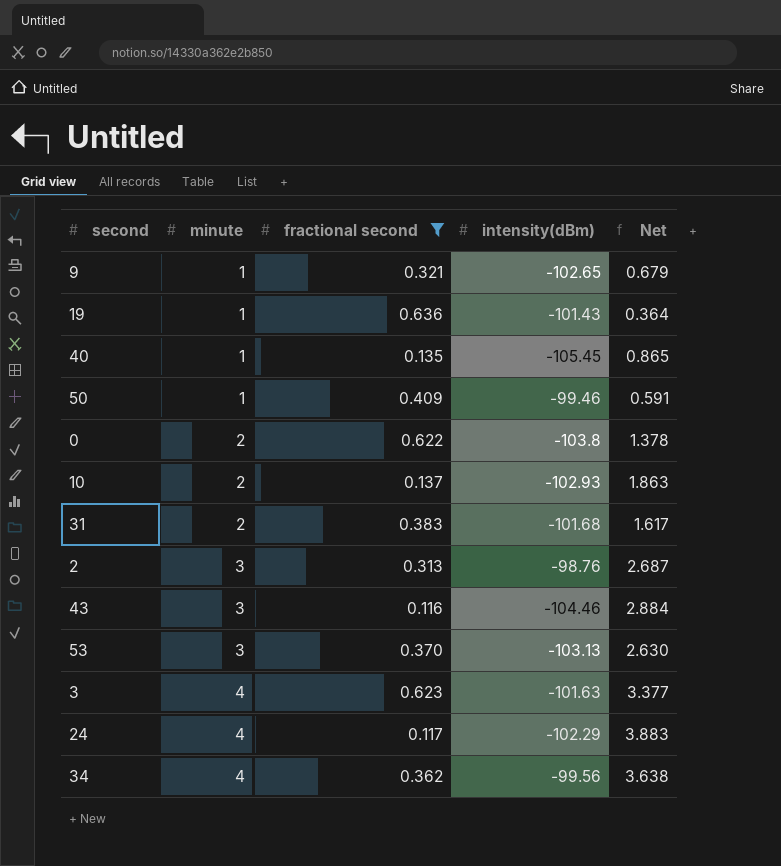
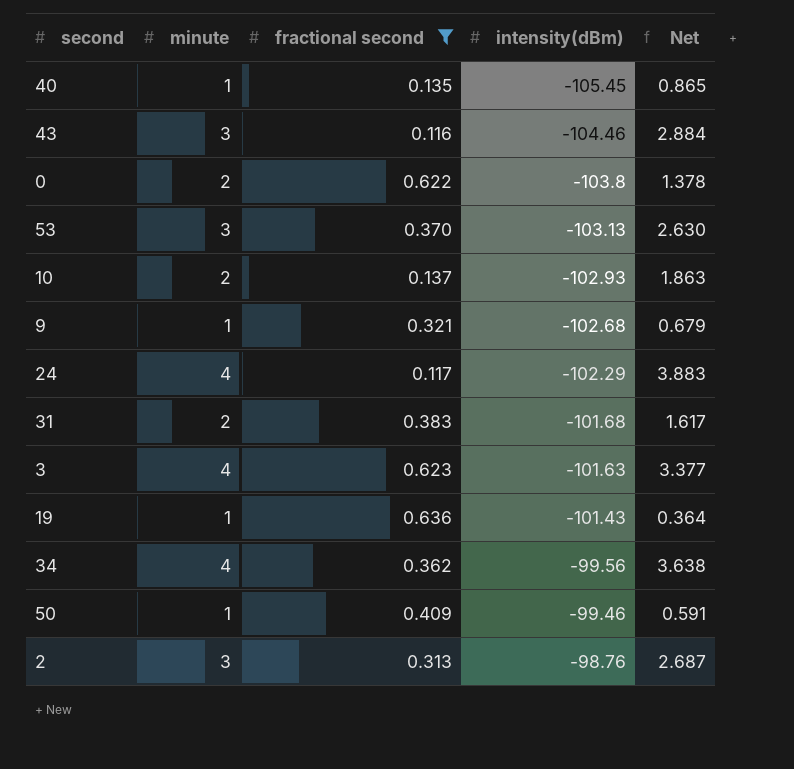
row order: minute ascending -> intensity(dBm) ascending
9 | intensity(dBm): -102.65 -> -102.68

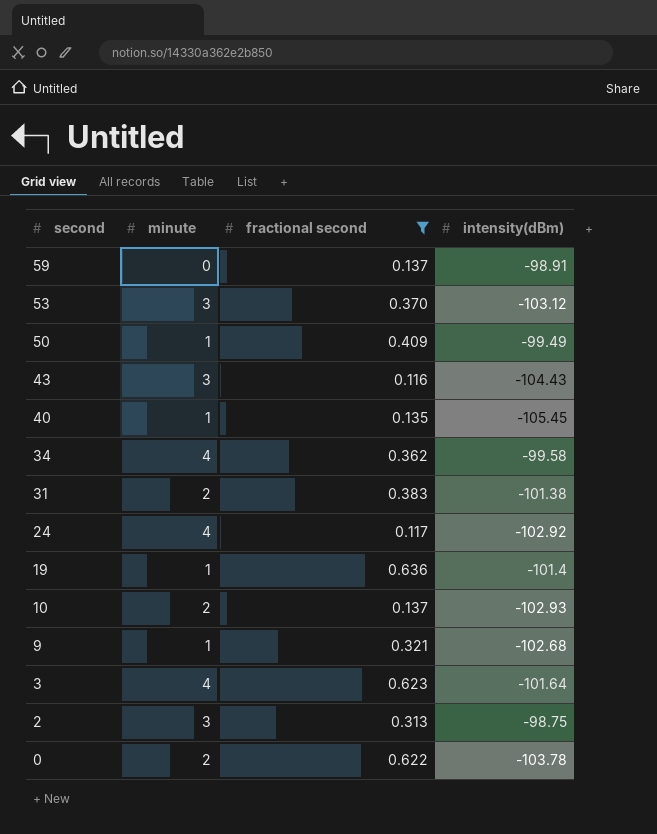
row order: intensity(dBm) ascending -> second descending
column Net | formula: [minute] - [fractional second] -> none
row 59: none -> 0 | 0.137 | -98.91
53 | intensity(dBm): -103.13 -> -103.12
50 | intensity(dBm): -99.46 -> -99.49
43 | intensity(dBm): -104.46 -> -104.43
34 | intensity(dBm): -99.56 -> -99.58
31 | intensity(dBm): -101.68 -> -101.38
24 | intensity(dBm): -102.29 -> -102.92
19 | intensity(dBm): -101.43 -> -101.4
3 | intensity(dBm): -101.63 -> -101.64
2 | intensity(dBm): -98.76 -> -98.75
0 | intensity(dBm): -103.8 -> -103.78

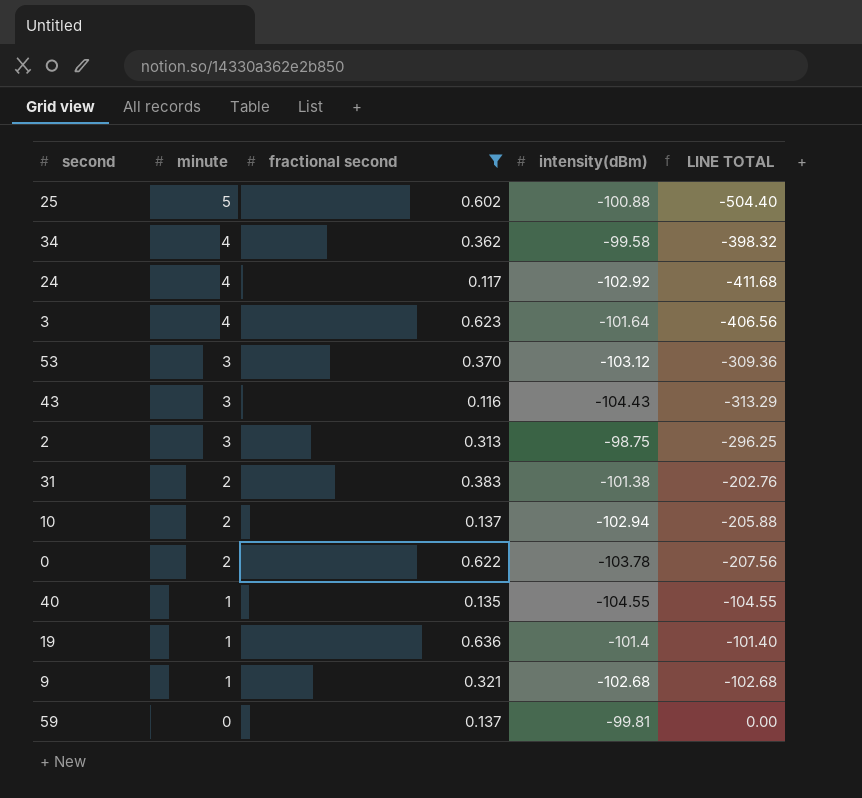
row order: second descending -> minute descending
column LINE TOTAL | formula: none -> [minute] * [intensity(dBm)]
row 50: 1 | 0.409 | -99.49 -> none
row 25: none -> 5 | 0.602 | -100.88 | -504.40
10 | intensity(dBm): -102.93 -> -102.94
40 | intensity(dBm): -105.45 -> -104.55
59 | intensity(dBm): -98.91 -> -99.81

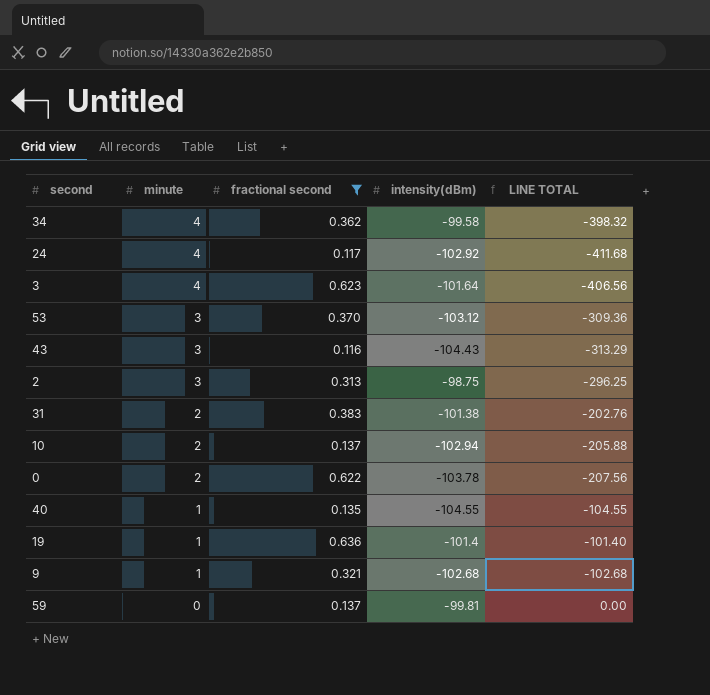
row 25: 5 | 0.602 | -100.88 | -504.40 -> none

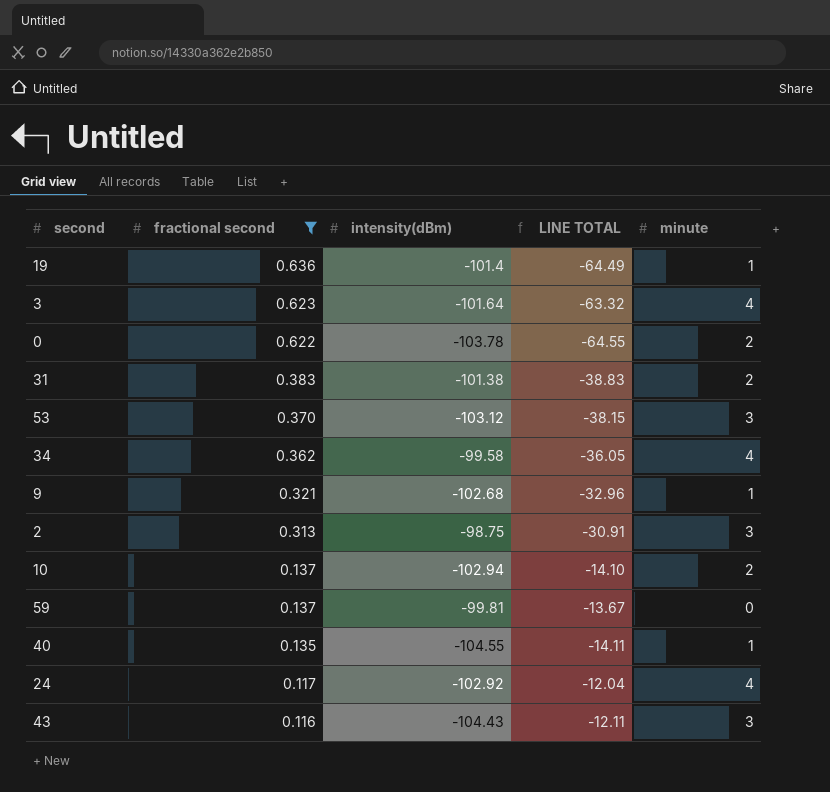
row order: minute descending -> fractional second descending
column LINE TOTAL | formula: [minute] * [intensity(dBm)] -> [fractional second] * [intensity(dBm)]
column minute | position: 2 -> 5

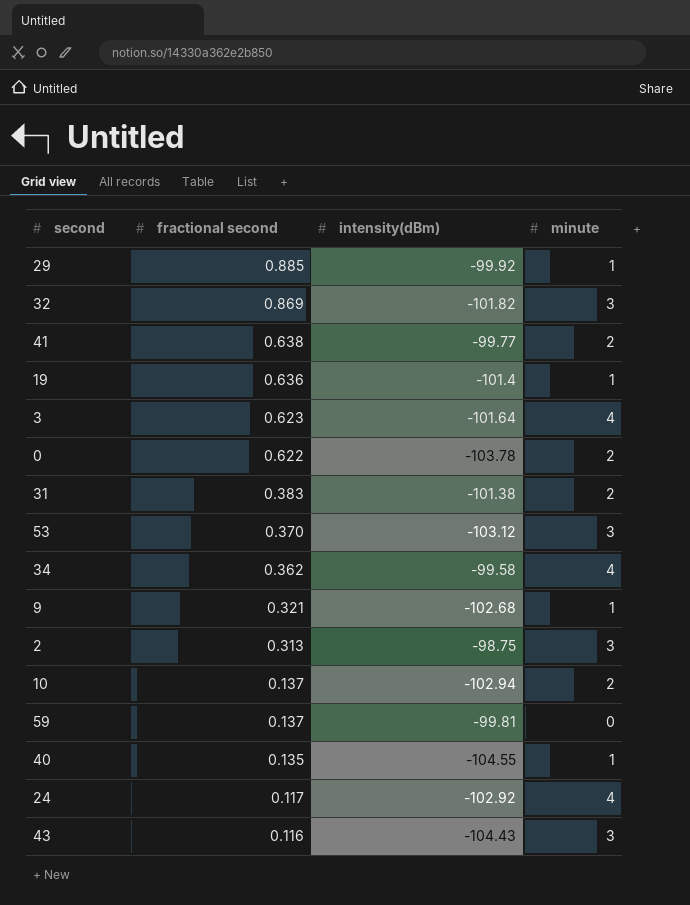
filter: fractional second <= 0.636 -> none
column LINE TOTAL | formula: [fractional second] * [intensity(dBm)] -> none

